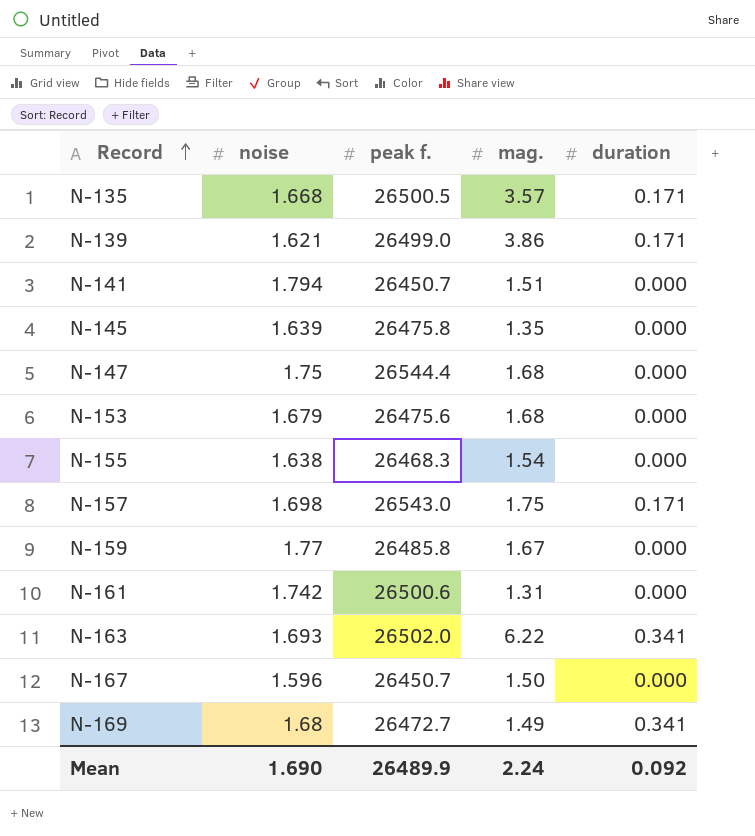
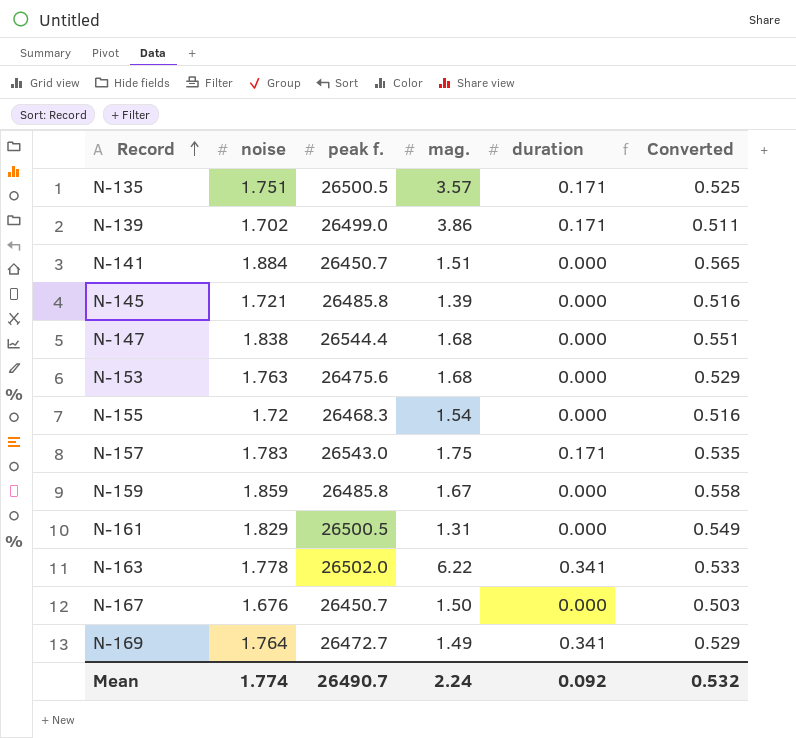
column Converted | formula: none -> [noise] * 0.3
N-135 | noise: 1.668 -> 1.751
N-139 | noise: 1.621 -> 1.702
N-141 | noise: 1.794 -> 1.884
N-145 | noise: 1.639 -> 1.721
N-145 | peak f.: 26475.8 -> 26485.8
N-145 | mag.: 1.35 -> 1.39
N-147 | noise: 1.75 -> 1.838
N-153 | noise: 1.679 -> 1.763
N-155 | noise: 1.638 -> 1.72
N-157 | noise: 1.698 -> 1.783
N-159 | noise: 1.77 -> 1.859
N-161 | noise: 1.742 -> 1.829
N-161 | peak f.: 26500.6 -> 26500.5
N-163 | noise: 1.693 -> 1.778
N-167 | noise: 1.596 -> 1.676
N-169 | noise: 1.68 -> 1.764
Mean | noise: 1.690 -> 1.774
Mean | peak f.: 26489.9 -> 26490.7

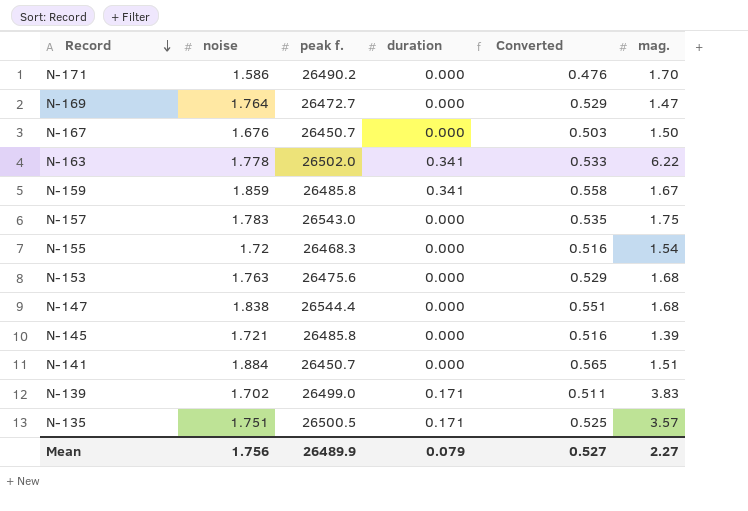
row order: Record ascending -> Record descending
column mag. | position: 4 -> 6
row N-161: 1.829 | 26500.5 | 1.31 | 0.000 | 0.549 -> none
row N-171: none -> 1.586 | 26490.2 | 0.000 | 0.476 | 1.70
N-169 | duration: 0.341 -> 0.000
N-169 | mag.: 1.49 -> 1.47
N-159 | duration: 0.000 -> 0.341
N-157 | duration: 0.171 -> 0.000
N-139 | mag.: 3.86 -> 3.83
Mean | noise: 1.774 -> 1.756
Mean | peak f.: 26490.7 -> 26489.9
Mean | duration: 0.092 -> 0.079
Mean | Converted: 0.532 -> 0.527
Mean | mag.: 2.24 -> 2.27

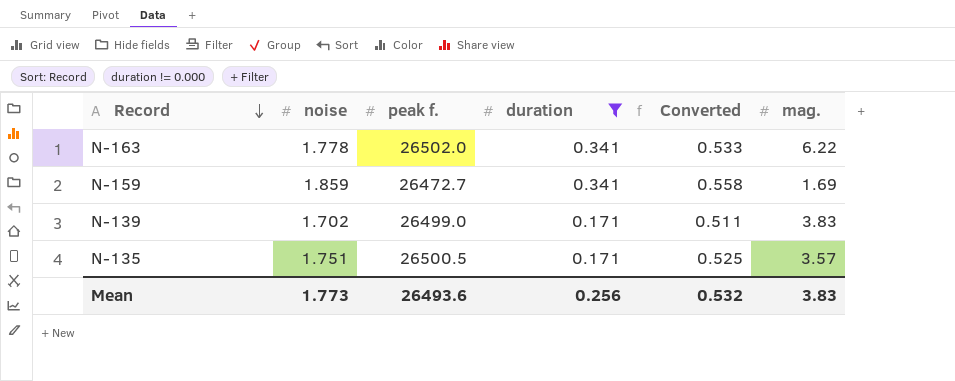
filter: none -> duration != 0.000
N-159 | peak f.: 26485.8 -> 26472.7
N-159 | mag.: 1.67 -> 1.69
Mean | noise: 1.756 -> 1.773
Mean | peak f.: 26489.9 -> 26493.6
Mean | duration: 0.079 -> 0.256
Mean | Converted: 0.527 -> 0.532
Mean | mag.: 2.27 -> 3.83

